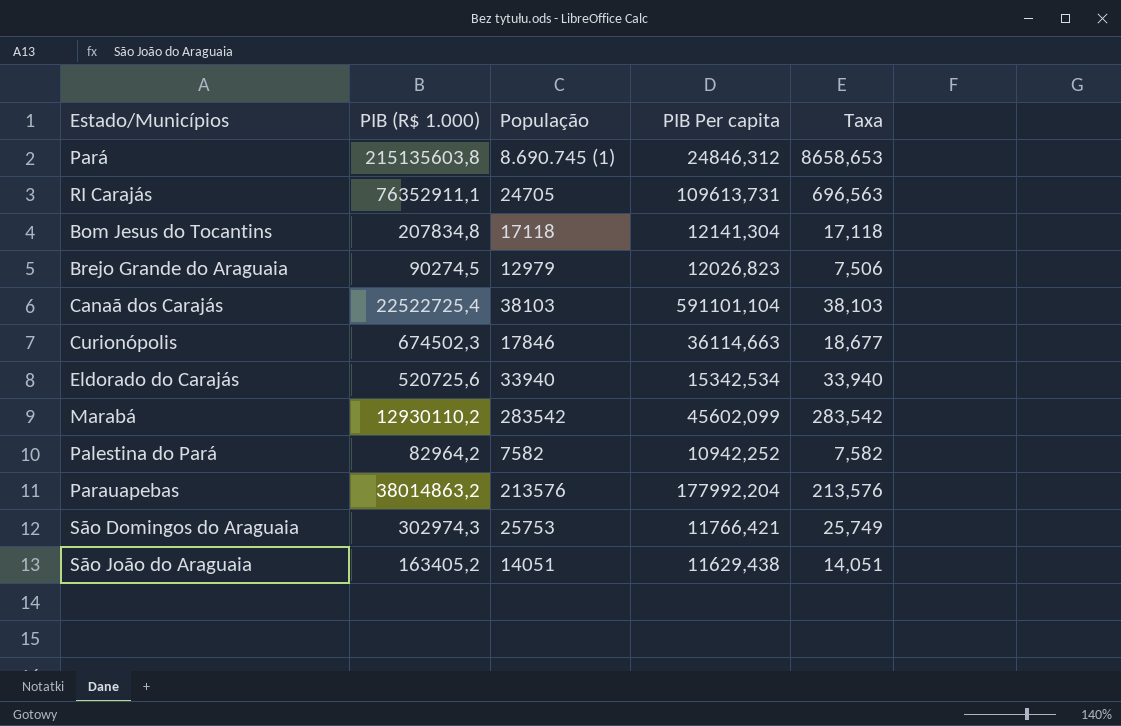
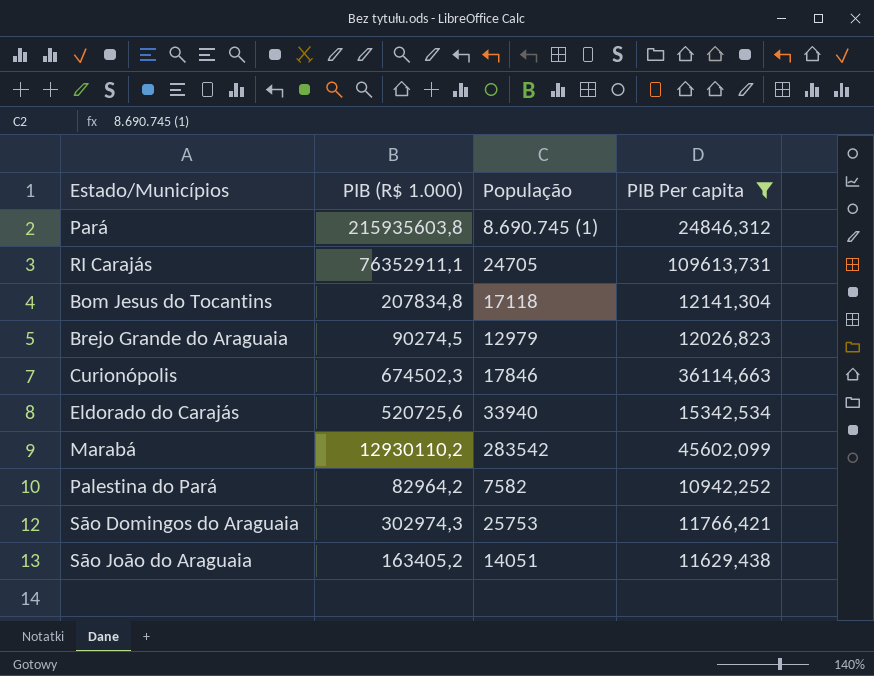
filter: none -> PIB Per capita <= 109613,731
column Taxa | formula: [PIB (R$ 1.000)] / [PIB Per capita] -> none
Pará | PIB (R$ 1.000): 215135603,8 -> 215935603,8

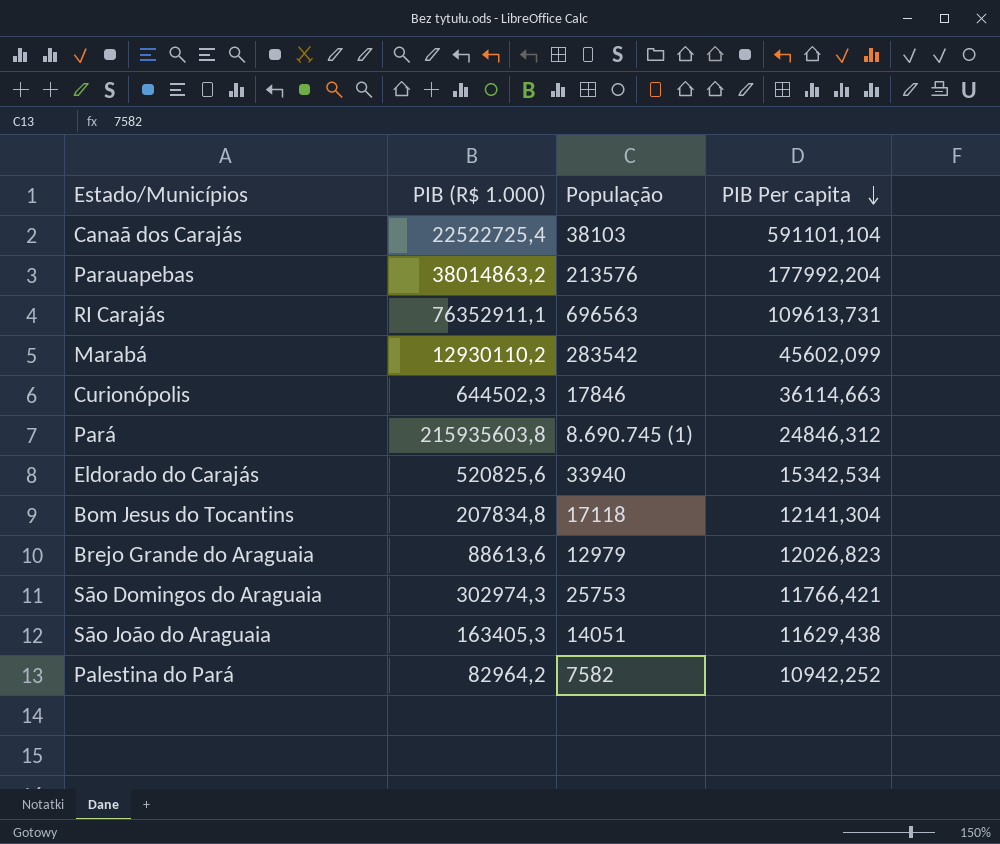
filter: PIB Per capita <= 109613,731 -> none
row order: none -> PIB Per capita descending
RI Carajás | População: 24705 -> 696563
Curionópolis | PIB (R$ 1.000): 674502,3 -> 644502,3
Eldorado do Carajás | PIB (R$ 1.000): 520725,6 -> 520825,6
Brejo Grande do Araguaia | PIB (R$ 1.000): 90274,5 -> 88613,6
São João do Araguaia | PIB (R$ 1.000): 163405,2 -> 163405,3

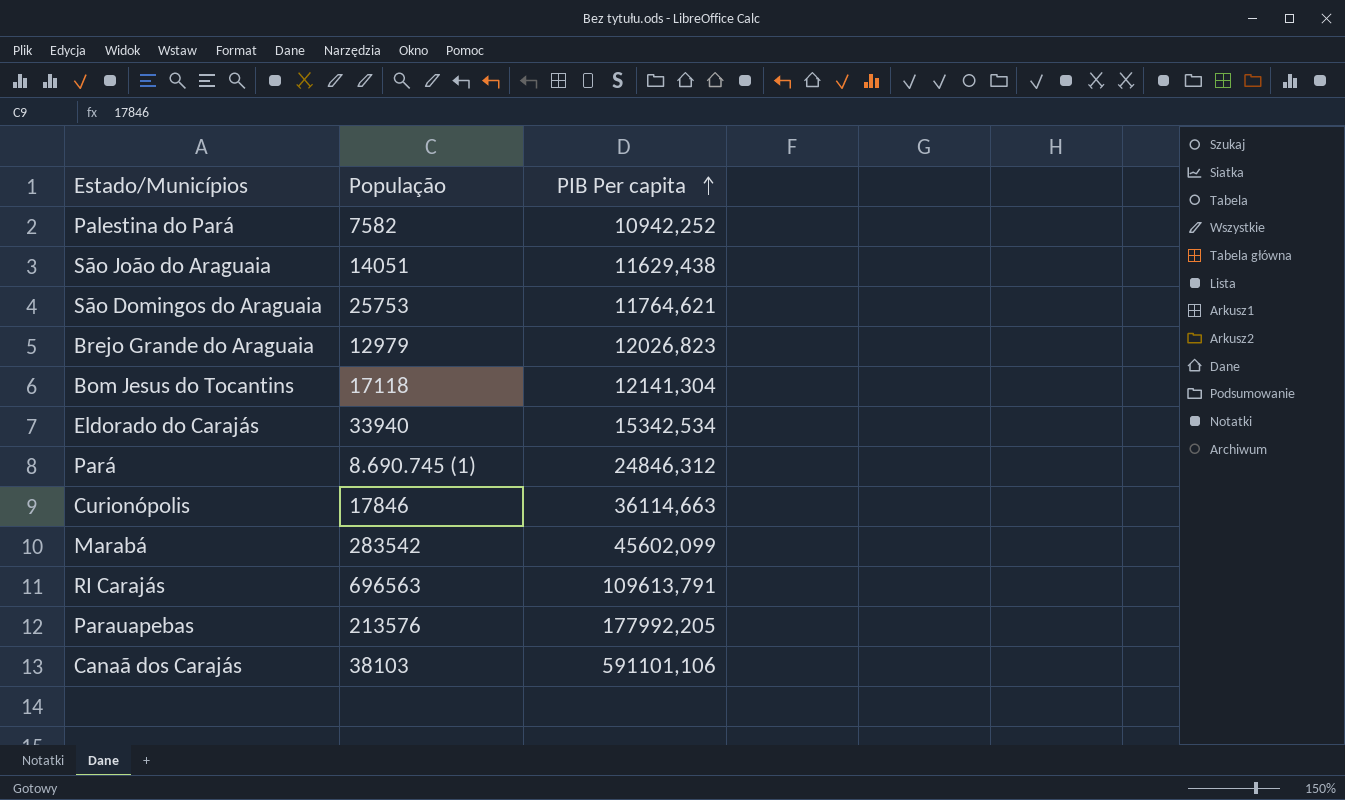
row order: PIB Per capita descending -> PIB Per capita ascending
column PIB (R$ 1.000) | position: 2 -> none
São Domingos do Araguaia | PIB Per capita: 11766,421 -> 11764,621
RI Carajás | PIB Per capita: 109613,731 -> 109613,791
Parauapebas | PIB Per capita: 177992,204 -> 177992,205
Canaã dos Carajás | PIB Per capita: 591101,104 -> 591101,106

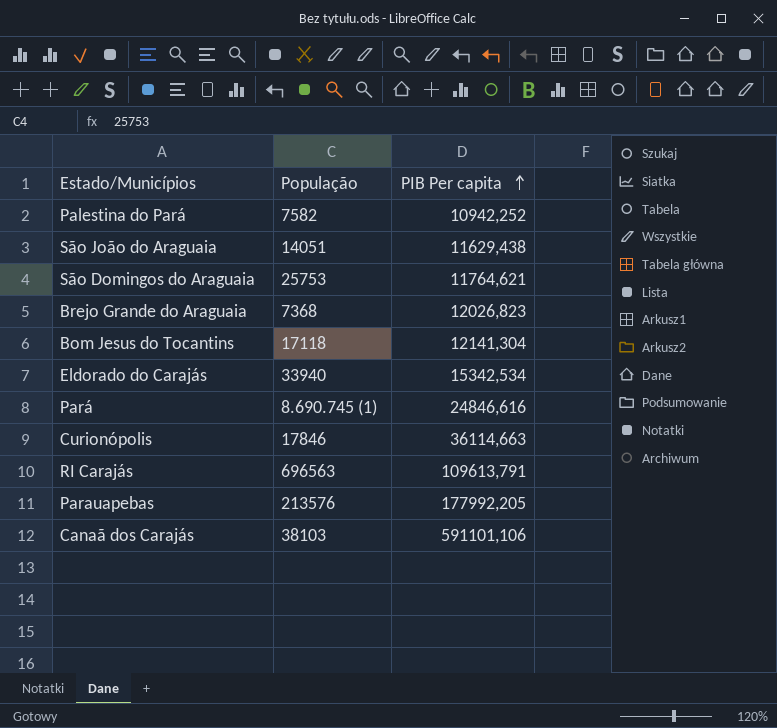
row Marabá: 283542 | 45602,099 -> none
Brejo Grande do Araguaia | População: 12979 -> 7368
Pará | PIB Per capita: 24846,312 -> 24846,616

